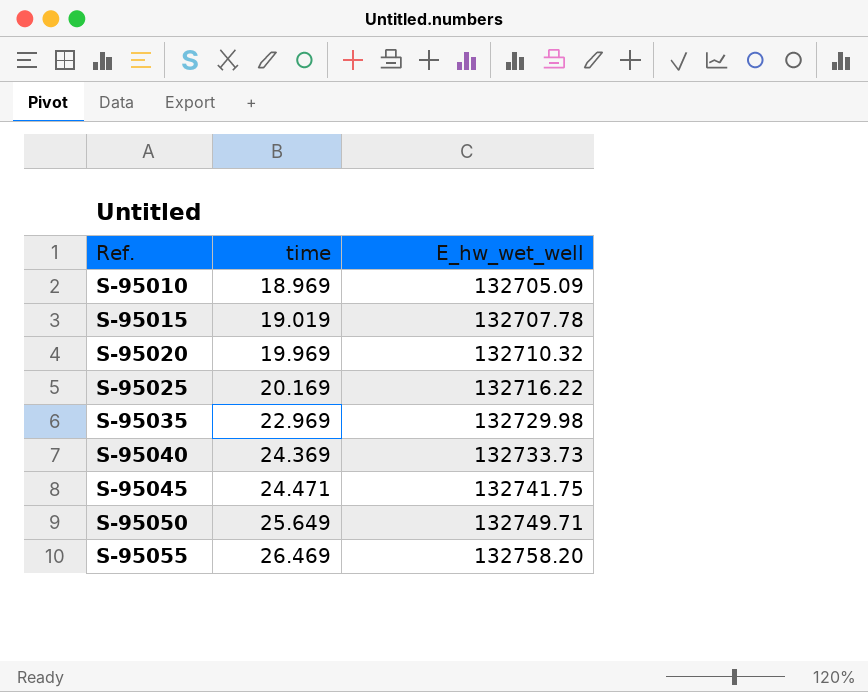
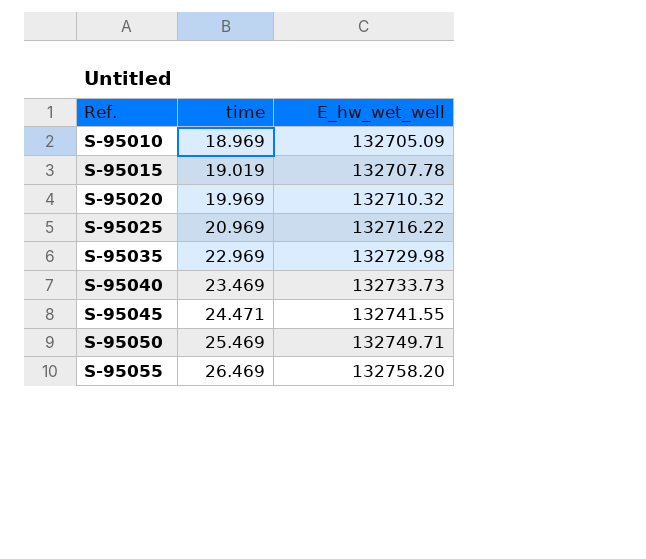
S-95025 | time: 20.169 -> 20.969
S-95040 | time: 24.369 -> 23.469
S-95045 | E_hw_wet_well: 132741.75 -> 132741.55
S-95050 | time: 25.649 -> 25.469

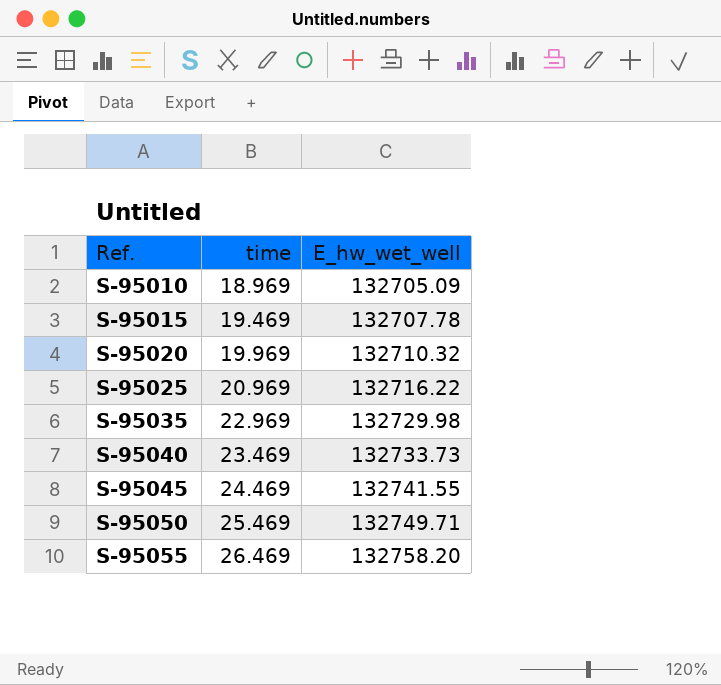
S-95015 | time: 19.019 -> 19.469
S-95045 | time: 24.471 -> 24.469

